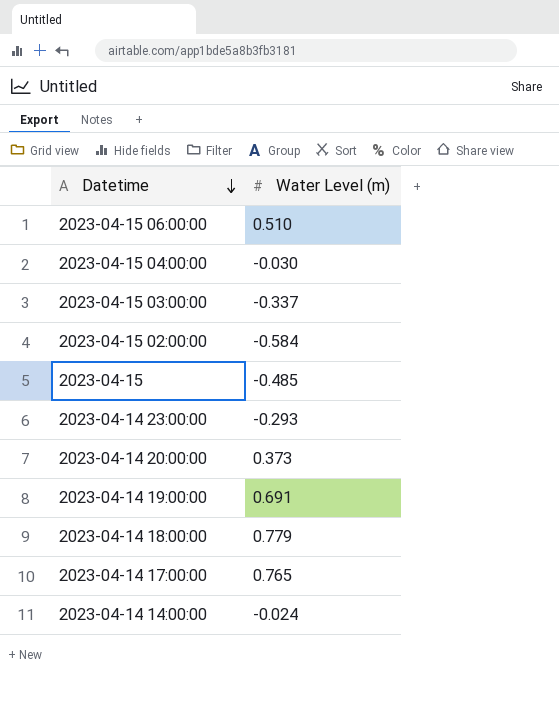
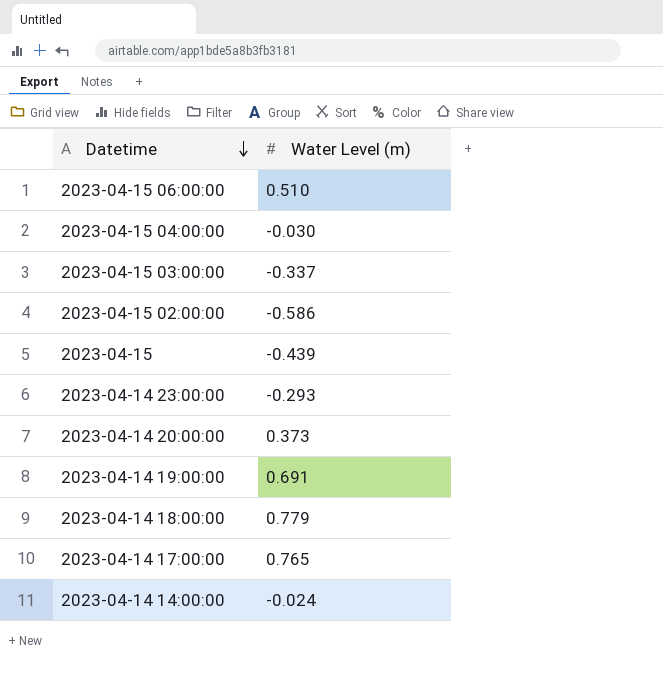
2023-04-15 02:00:00 | Water Level (m): -0.584 -> -0.586
2023-04-15 | Water Level (m): -0.485 -> -0.439

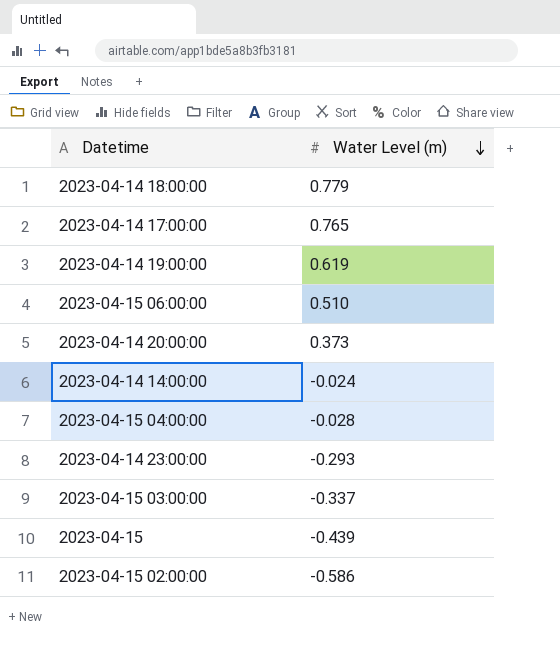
row order: Datetime descending -> Water Level (m) descending
2023-04-14 19:00:00 | Water Level (m): 0.691 -> 0.619
2023-04-15 04:00:00 | Water Level (m): -0.030 -> -0.028

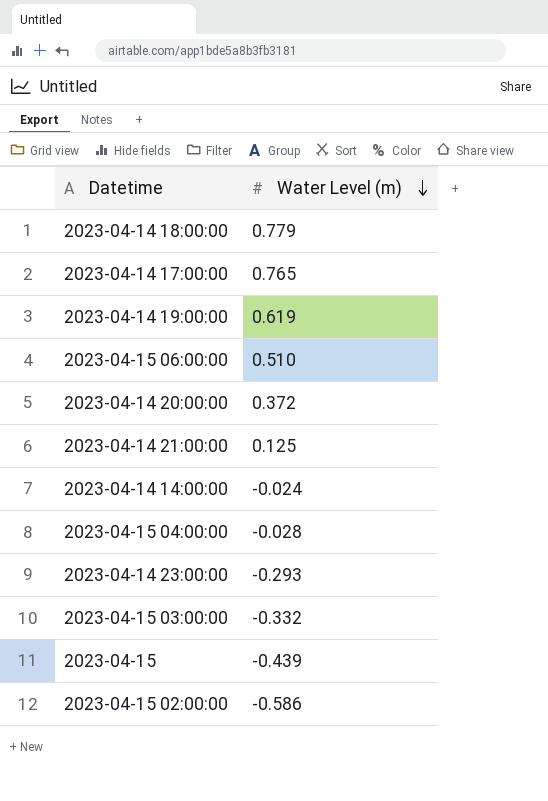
2023-04-14 20:00:00 | Water Level (m): 0.373 -> 0.372
row 2023-04-14 21:00:00: none -> 0.125
2023-04-15 03:00:00 | Water Level (m): -0.337 -> -0.332

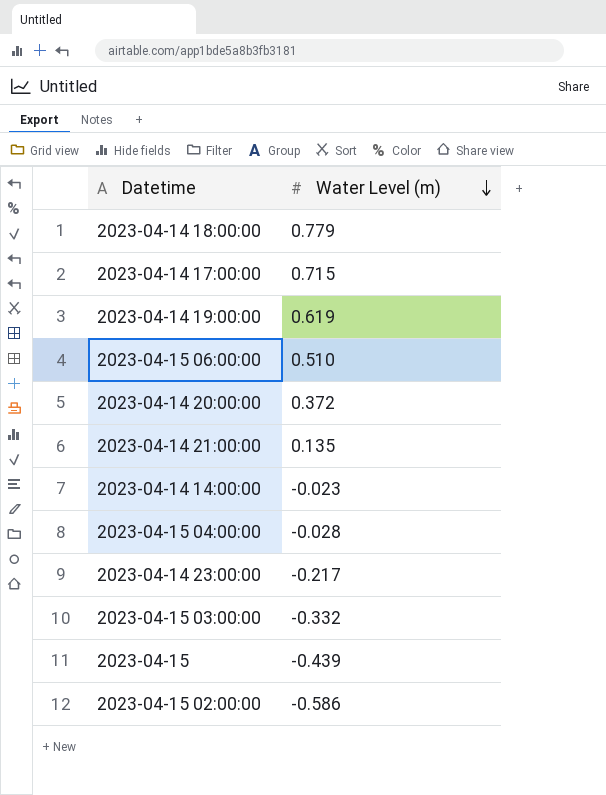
2023-04-14 17:00:00 | Water Level (m): 0.765 -> 0.715
2023-04-14 21:00:00 | Water Level (m): 0.125 -> 0.135
2023-04-14 14:00:00 | Water Level (m): -0.024 -> -0.023
2023-04-14 23:00:00 | Water Level (m): -0.293 -> -0.217

